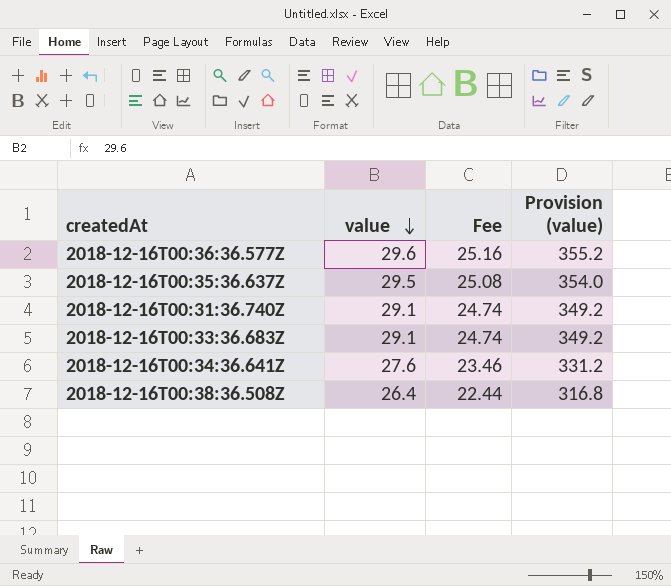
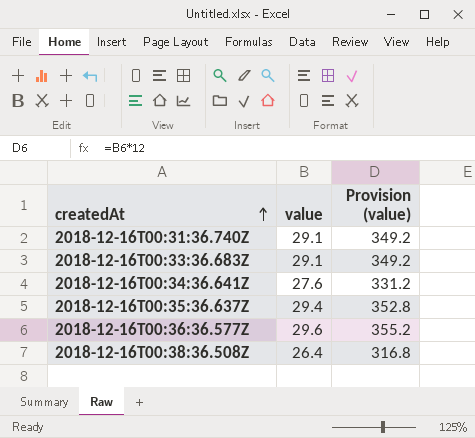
row order: value descending -> createdAt ascending
column Fee | formula: [value] * 0.85 -> none
2018-12-16T00:35:36.637Z | value: 29.5 -> 29.4
2018-12-16T00:35:36.637Z | Provision (value): 354.0 -> 352.8

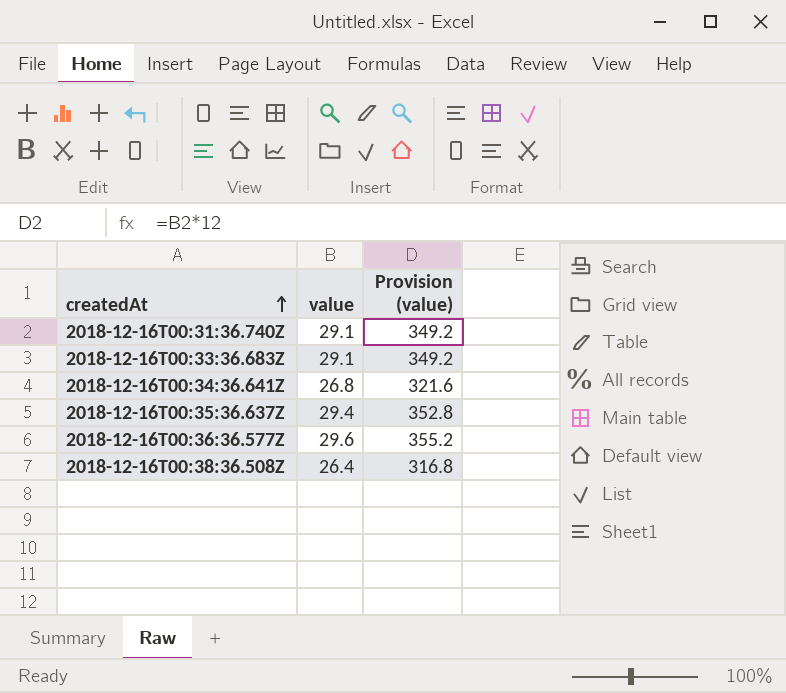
2018-12-16T00:34:36.641Z | value: 27.6 -> 26.8
2018-12-16T00:34:36.641Z | Provision (value): 331.2 -> 321.6

